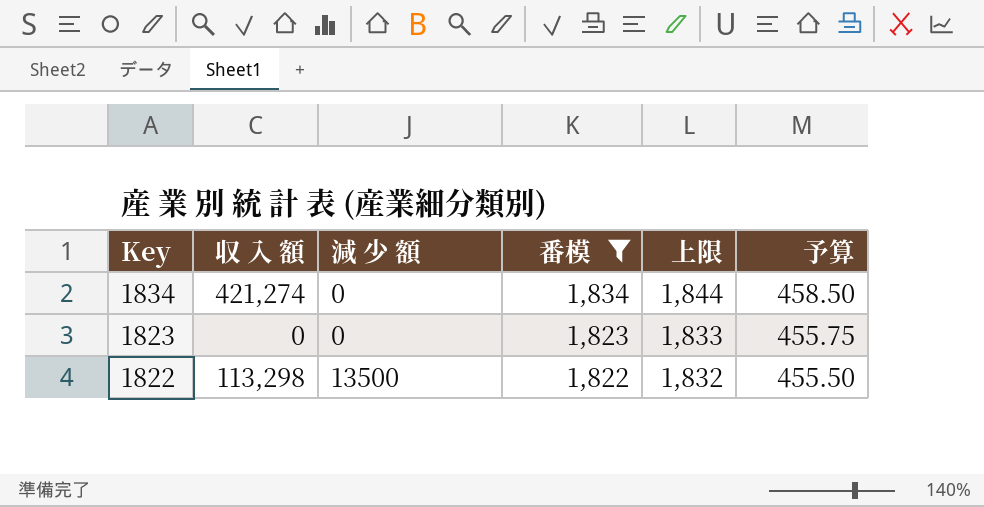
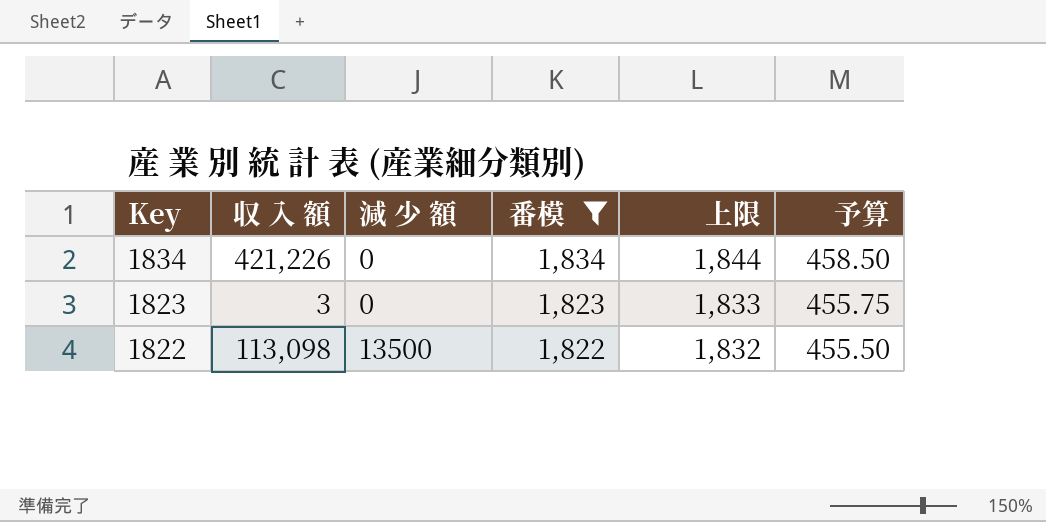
1834 | 収 入 額: 421,274 -> 421,226
1823 | 収 入 額: 0 -> 3
1822 | 収 入 額: 113,298 -> 113,098

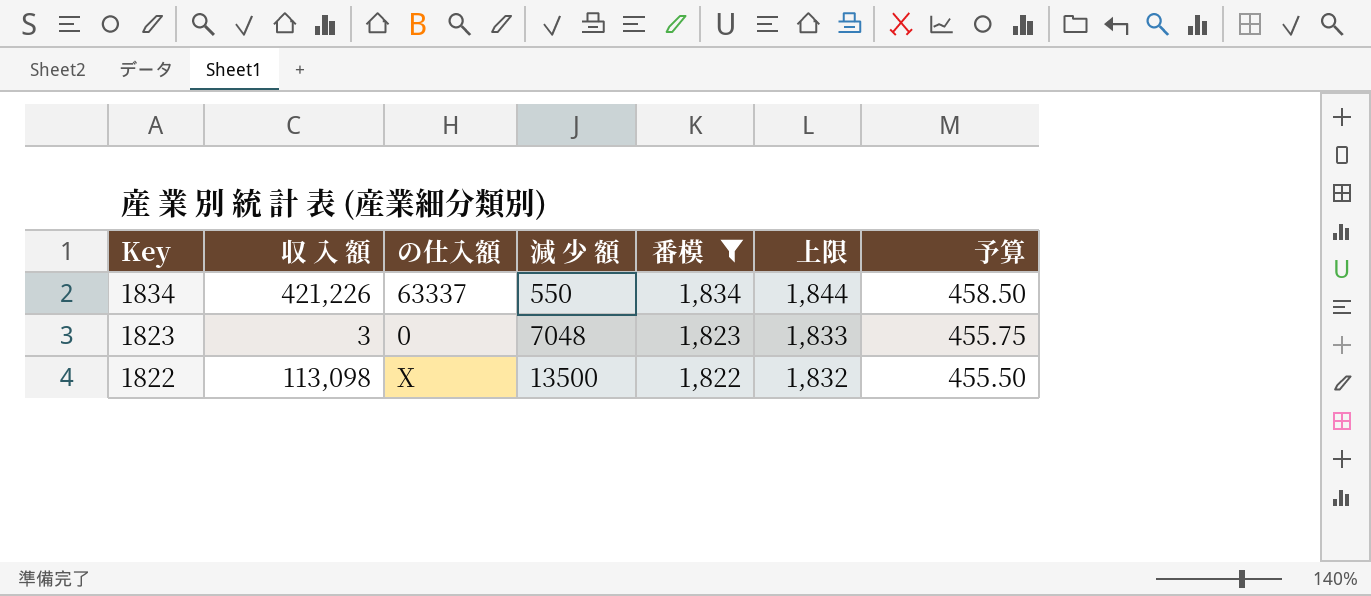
column の仕入額 | position: none -> 3
1834 | 減 少 額: 0 -> 550
1823 | 減 少 額: 0 -> 7048

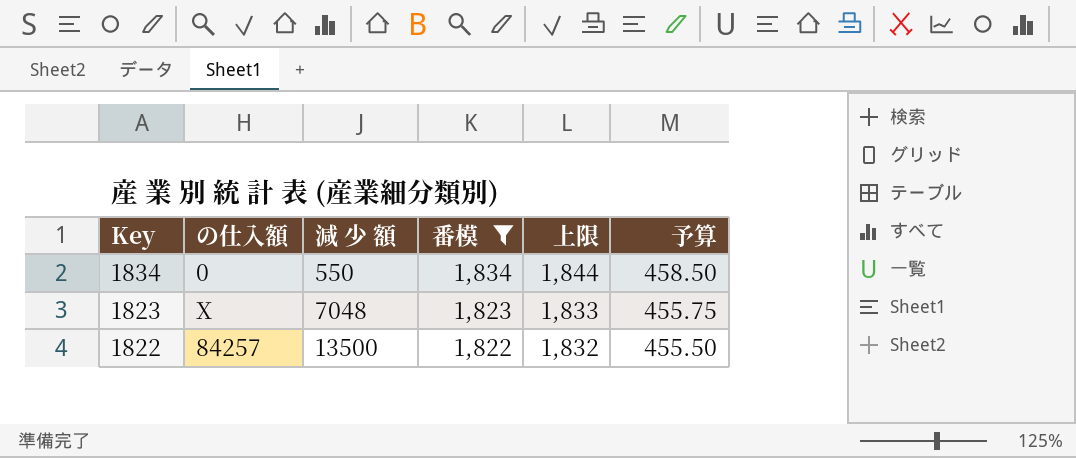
column 収 入 額 | position: 2 -> none
1834 | の仕入額: 63337 -> 0
1823 | の仕入額: 0 -> X
1822 | の仕入額: X -> 84257

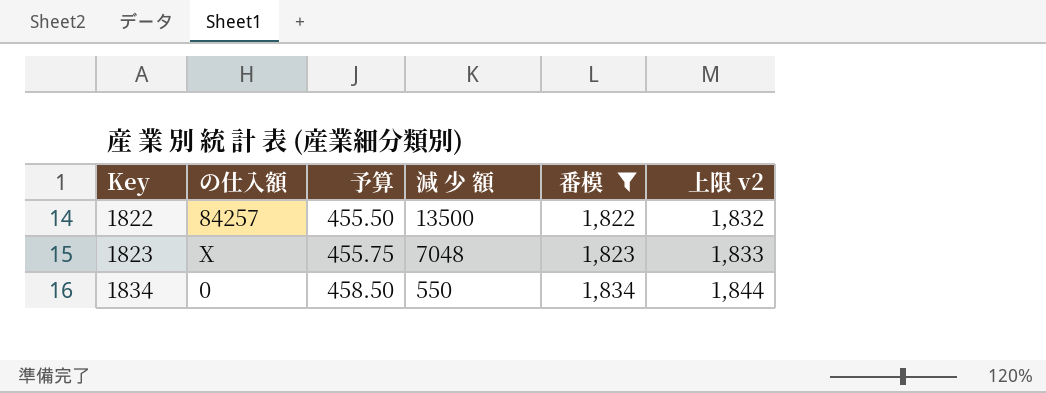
row order: Key descending -> Key ascending
column 予算 | position: 6 -> 3
column name: 上限 -> 上限 v2

